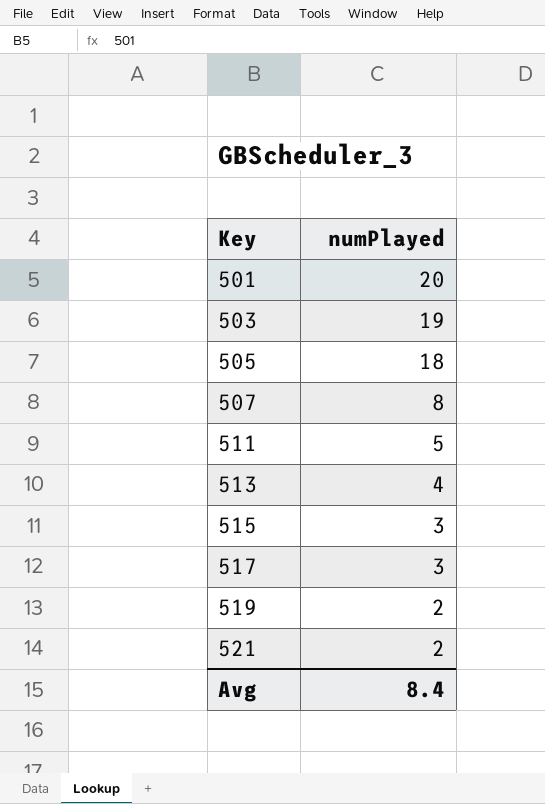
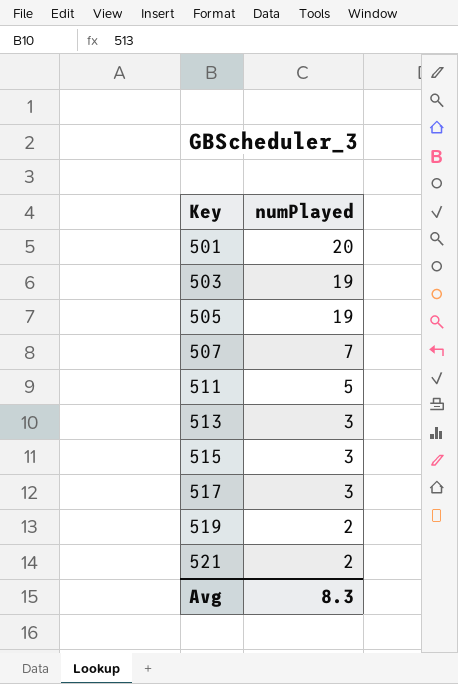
505 | numPlayed: 18 -> 19
507 | numPlayed: 8 -> 7
513 | numPlayed: 4 -> 3
Avg | numPlayed: 8.4 -> 8.3

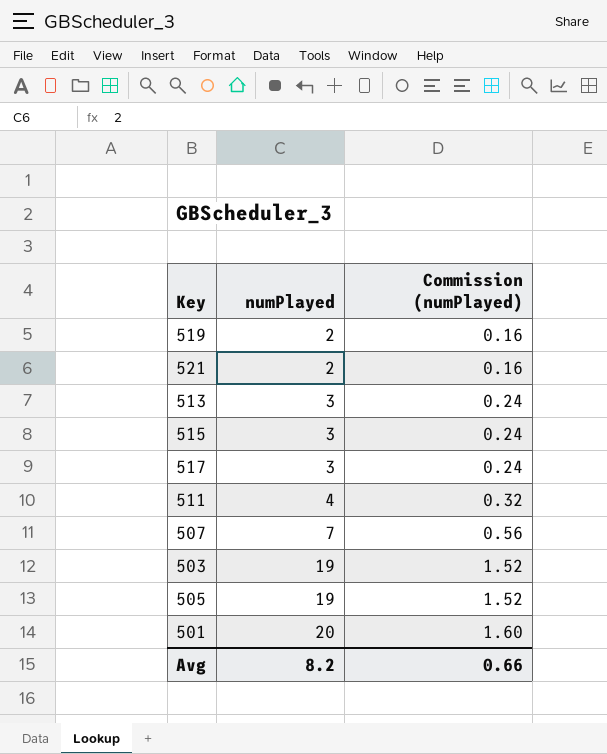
row order: Key ascending -> numPlayed ascending
column Commission (numPlayed) | formula: none -> [numPlayed] * 0.08
511 | numPlayed: 5 -> 4
Avg | numPlayed: 8.3 -> 8.2

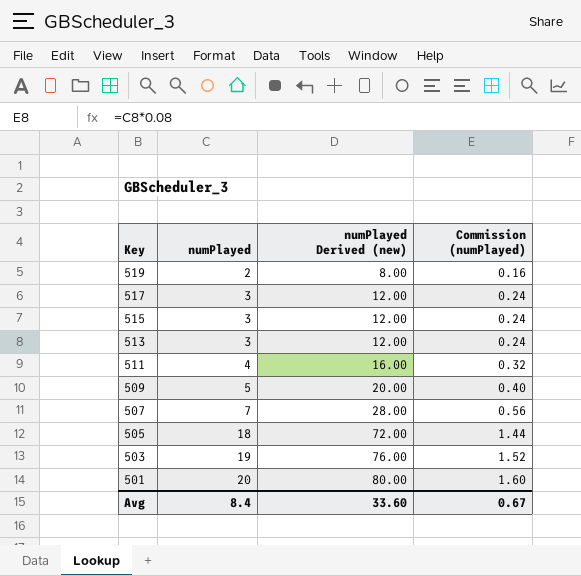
row order: numPlayed ascending -> Key descending
column numPlayed Derived (new) | formula: none -> [numPlayed] * 4
row 521: 2 | 0.16 -> none
row 509: none -> 5 | 20.00 | 0.40
505 | numPlayed: 19 -> 18
505 | Commission (numPlayed): 1.52 -> 1.44
Avg | numPlayed: 8.2 -> 8.4
Avg | Commission (numPlayed): 0.66 -> 0.67

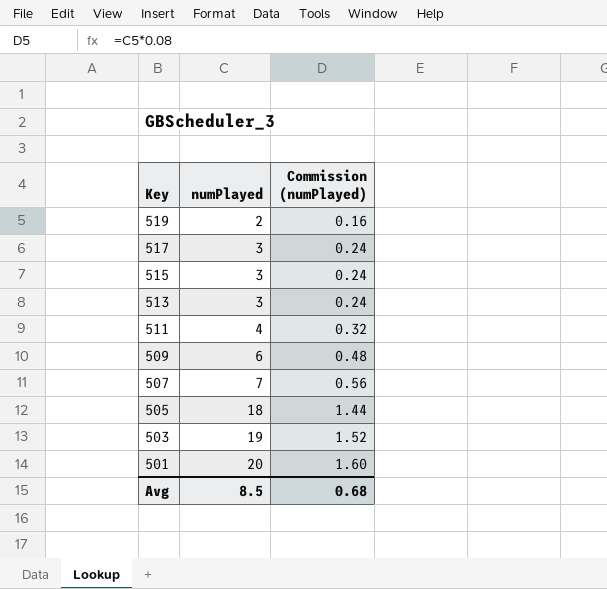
column numPlayed Derived (new) | formula: [numPlayed] * 4 -> none
509 | numPlayed: 5 -> 6
509 | Commission (numPlayed): 0.40 -> 0.48
Avg | numPlayed: 8.4 -> 8.5
Avg | Commission (numPlayed): 0.67 -> 0.68

